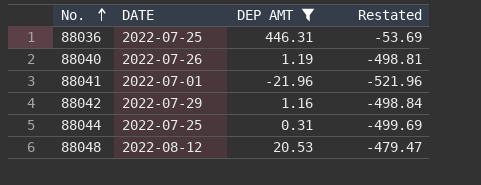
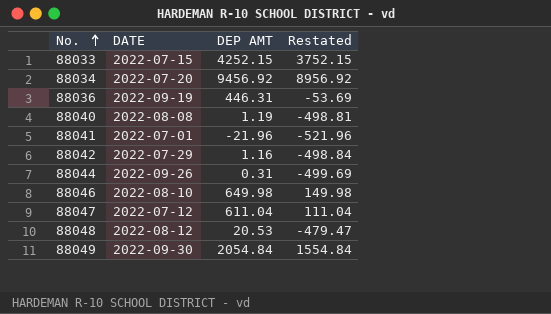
filter: DEP AMT <= 446.31 -> none
88036 | DATE: 2022-07-25 -> 2022-09-19
88040 | DATE: 2022-07-26 -> 2022-08-08
88044 | DATE: 2022-07-25 -> 2022-09-26

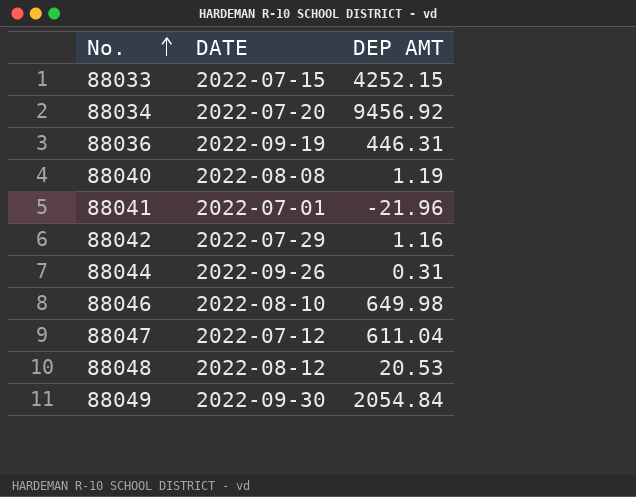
column Restated | formula: [DEP AMT] - 500 -> none

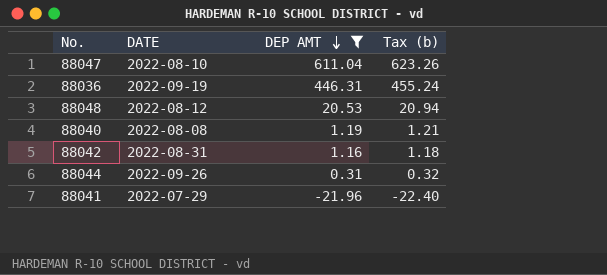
filter: none -> DEP AMT <= 611.04
row order: No. ascending -> DEP AMT descending
column Tax (b) | formula: none -> [DEP AMT] * 1.02
88047 | DATE: 2022-07-12 -> 2022-08-10
88042 | DATE: 2022-07-29 -> 2022-08-31
88041 | DATE: 2022-07-01 -> 2022-07-29

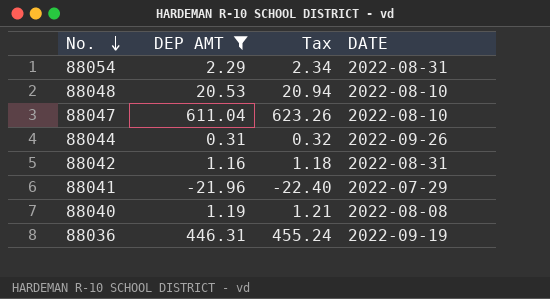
row order: DEP AMT descending -> No. descending
column name: Tax (b) -> Tax
column DATE | position: 2 -> 4
row 88054: none -> 2.29 | 2.34 | 2022-08-31
88048 | DATE: 2022-08-12 -> 2022-08-10

